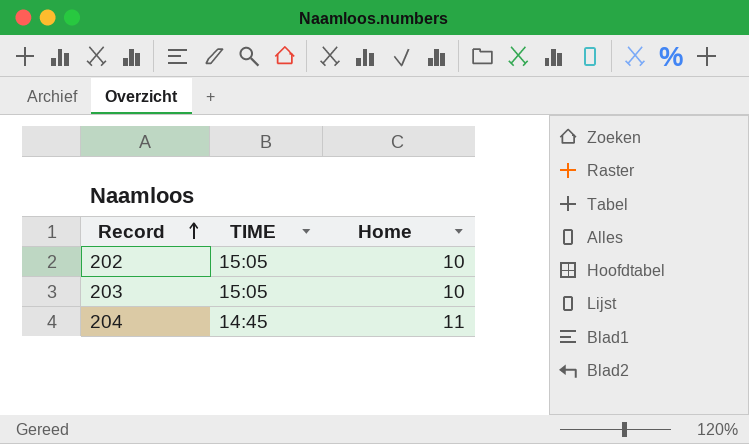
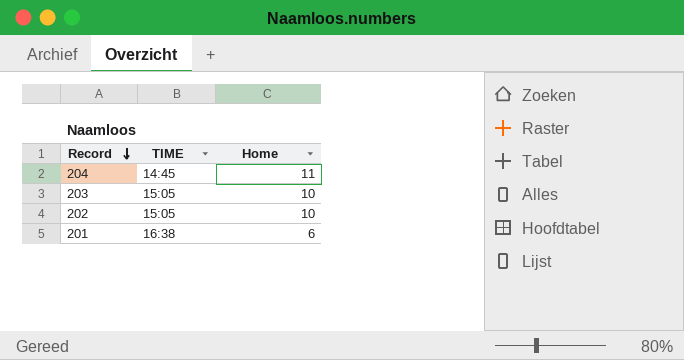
row order: Record ascending -> Record descending
row 201: none -> 16:38 | 6

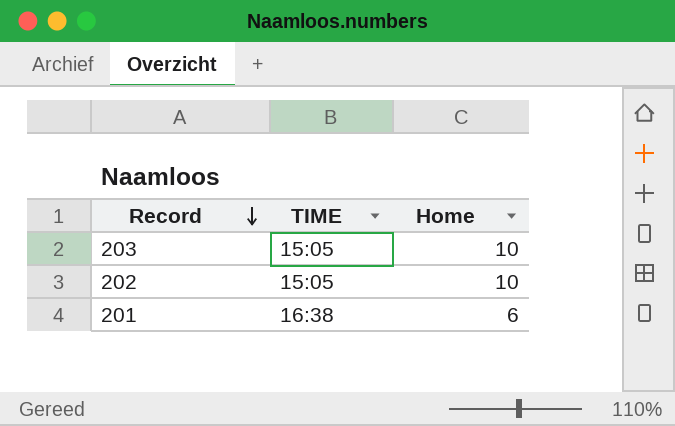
row 204: 14:45 | 11 -> none

